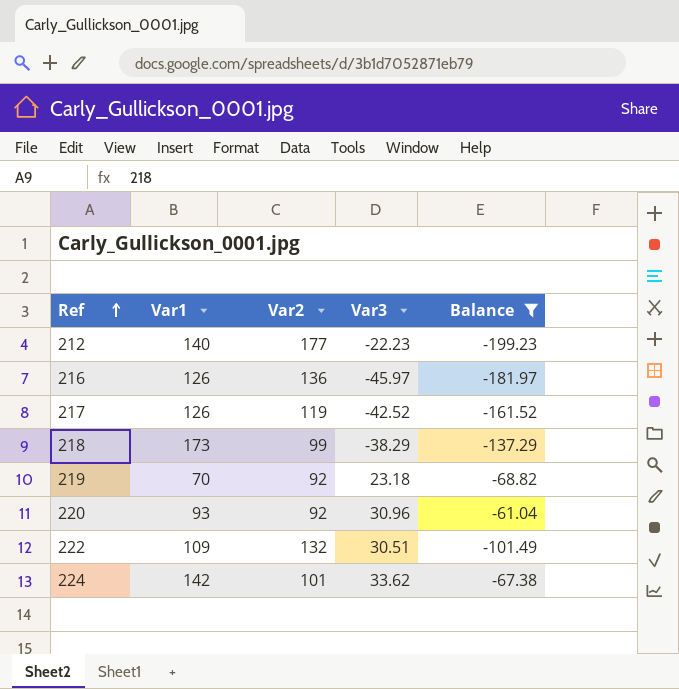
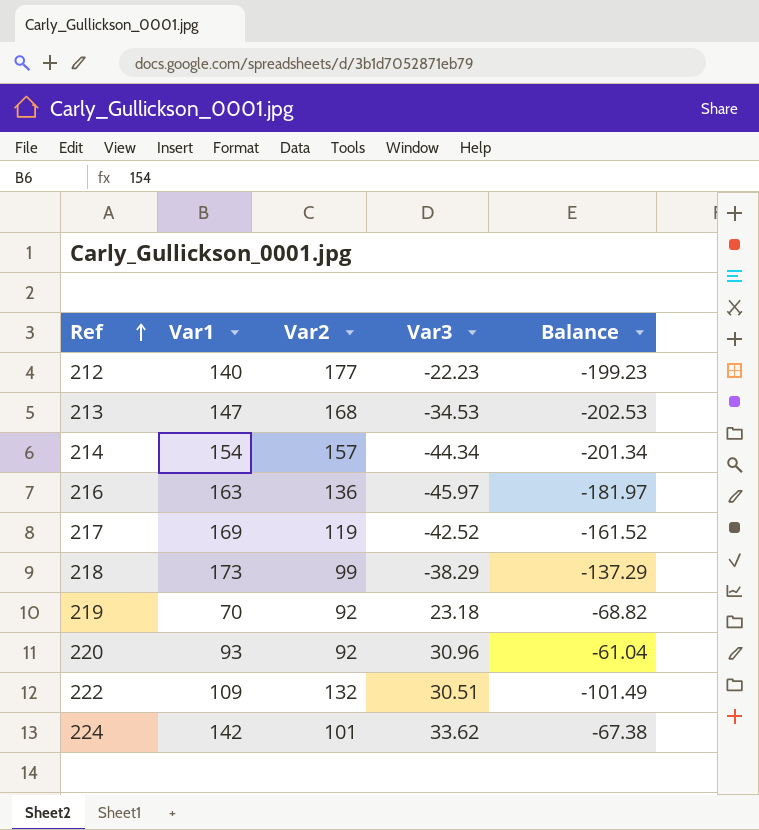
filter: Balance >= -199.23 -> none
216 | Var1: 126 -> 163
217 | Var1: 126 -> 169

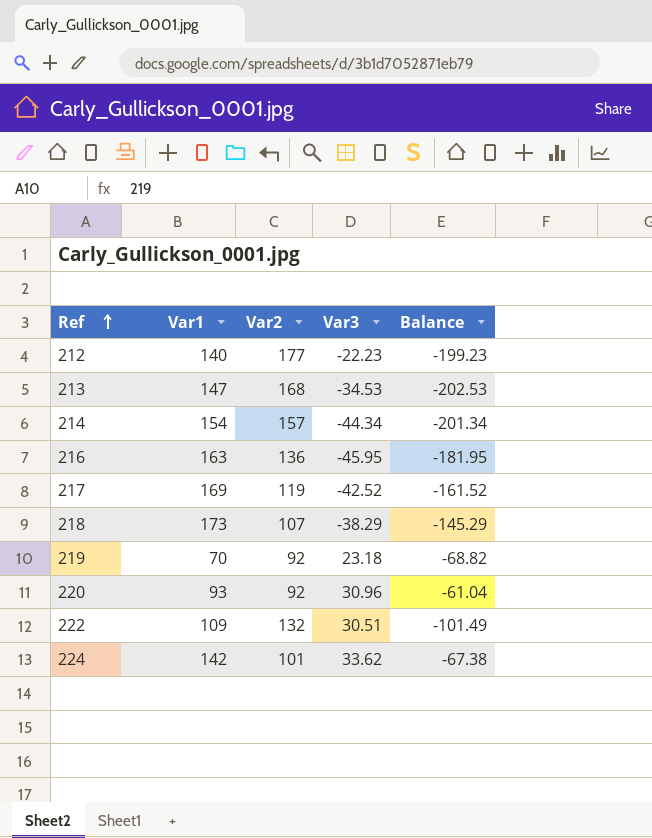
216 | Var3: -45.97 -> -45.95
216 | Balance: -181.97 -> -181.95
218 | Var2: 99 -> 107
218 | Balance: -137.29 -> -145.29

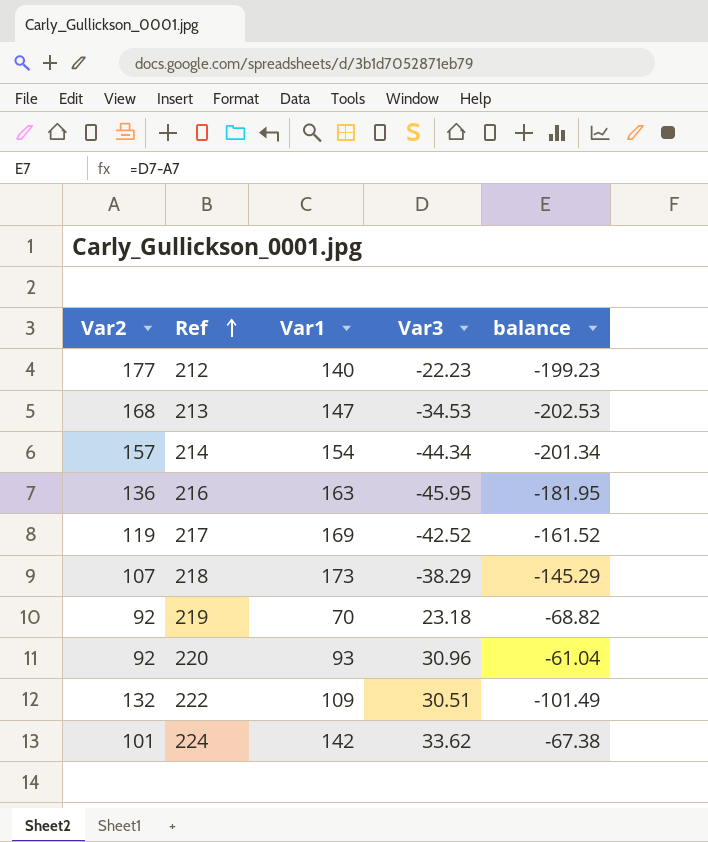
column Var2 | position: 3 -> 1
column name: Balance -> balance

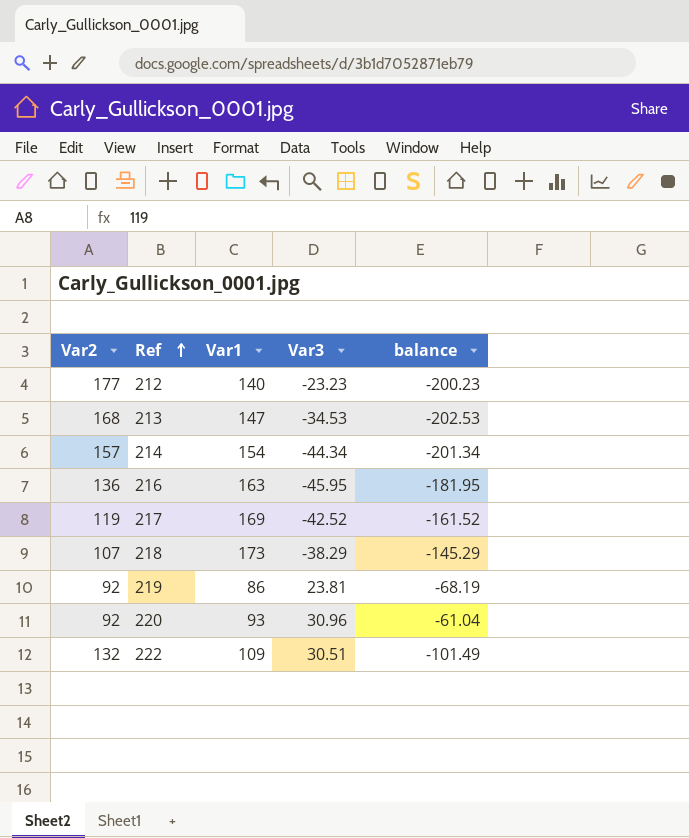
row 224: 101 | 142 | 33.62 | -67.38 -> none
212 | Var3: -22.23 -> -23.23
212 | balance: -199.23 -> -200.23
219 | Var1: 70 -> 86
219 | Var3: 23.18 -> 23.81
219 | balance: -68.82 -> -68.19

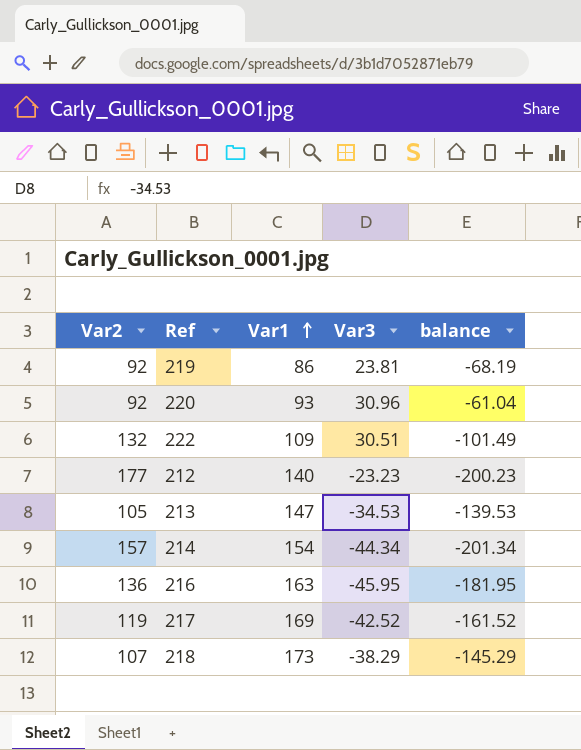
row order: Ref ascending -> Var1 ascending
213 | Var2: 168 -> 105
213 | balance: -202.53 -> -139.53

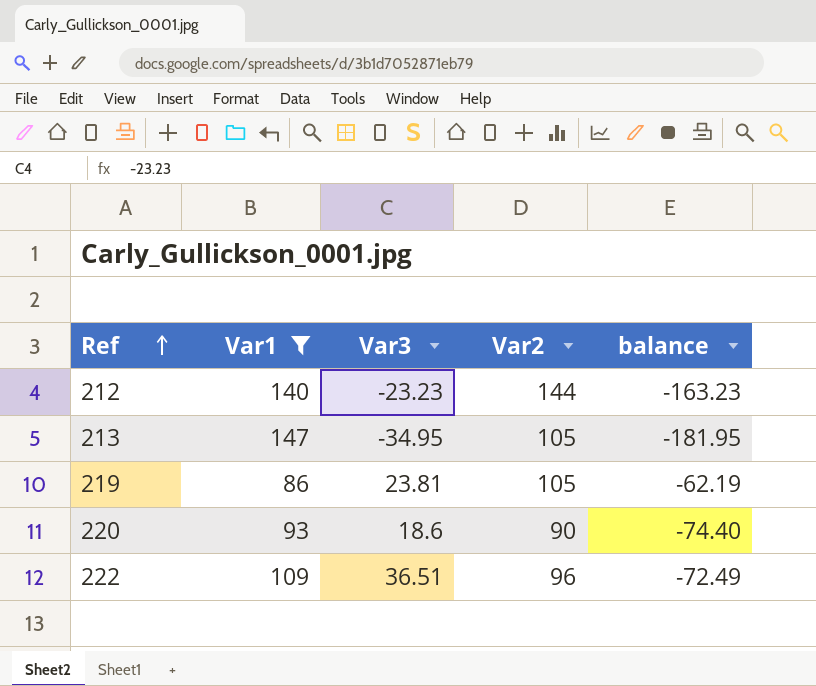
filter: none -> Var1 <= 147
row order: Var1 ascending -> Ref ascending
column Var2 | position: 1 -> 4
column balance | formula: [Var3] - [Var2] -> [Var3] - [Var1]
212 | Var2: 177 -> 144
213 | Var3: -34.53 -> -34.95
219 | Var2: 92 -> 105
220 | Var3: 30.96 -> 18.6
220 | Var2: 92 -> 90
222 | Var3: 30.51 -> 36.51
222 | Var2: 132 -> 96

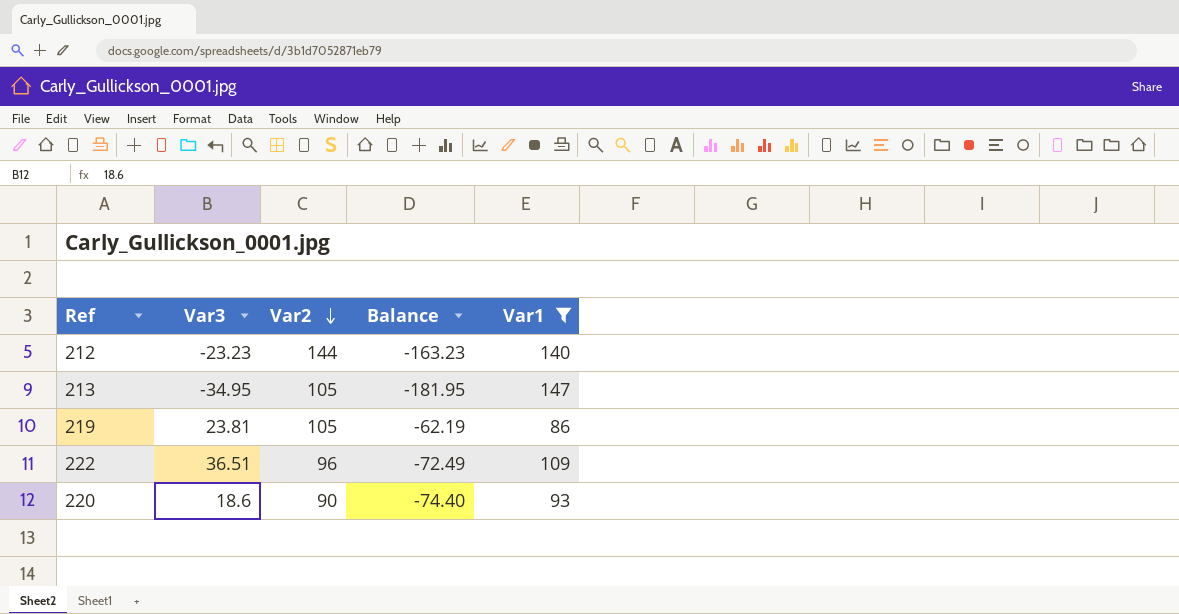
row order: Ref ascending -> Var2 descending
column name: balance -> Balance
column Var1 | position: 2 -> 5

